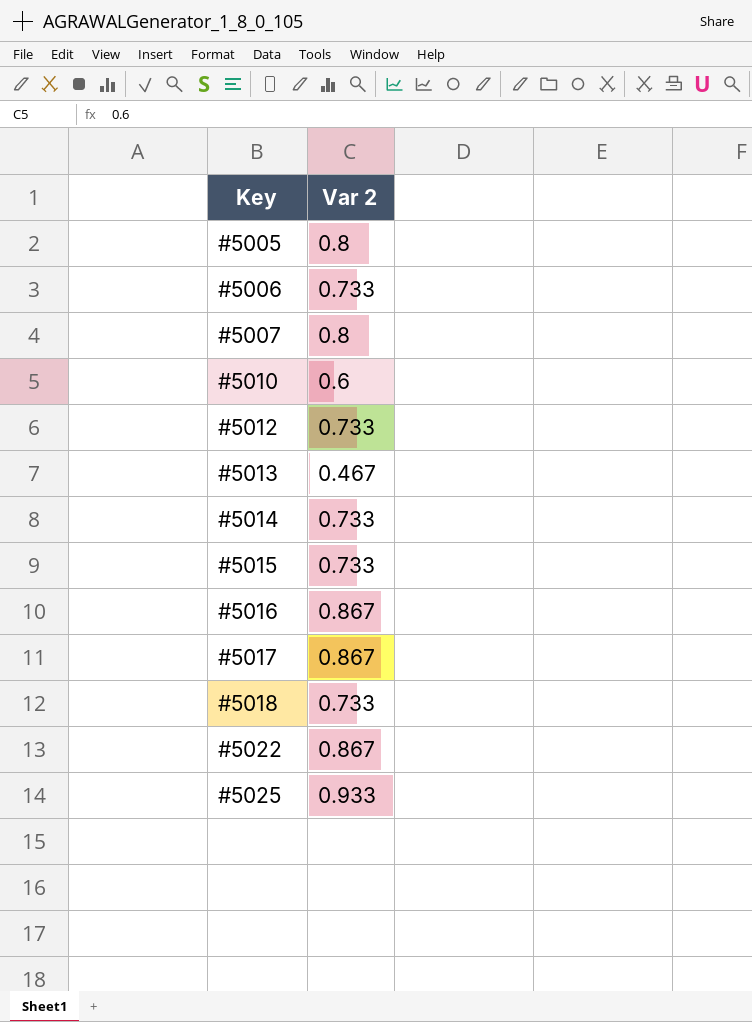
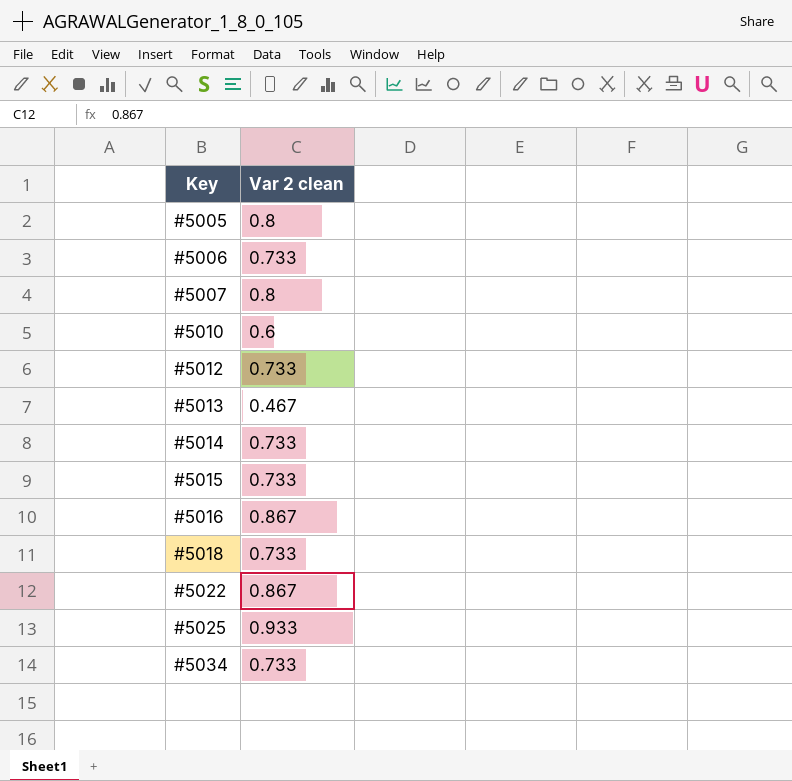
column name: Var 2 -> Var 2 clean
row #5017: 0.867 -> none
row #5034: none -> 0.733

